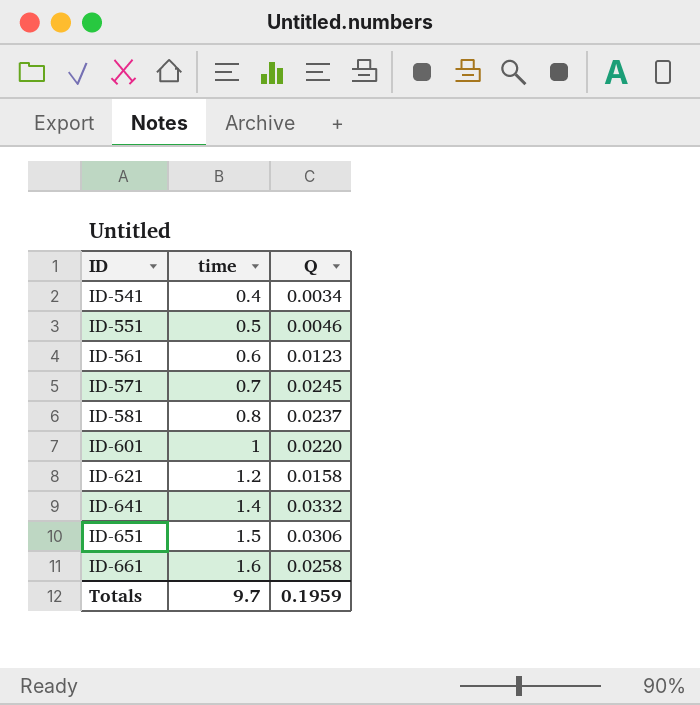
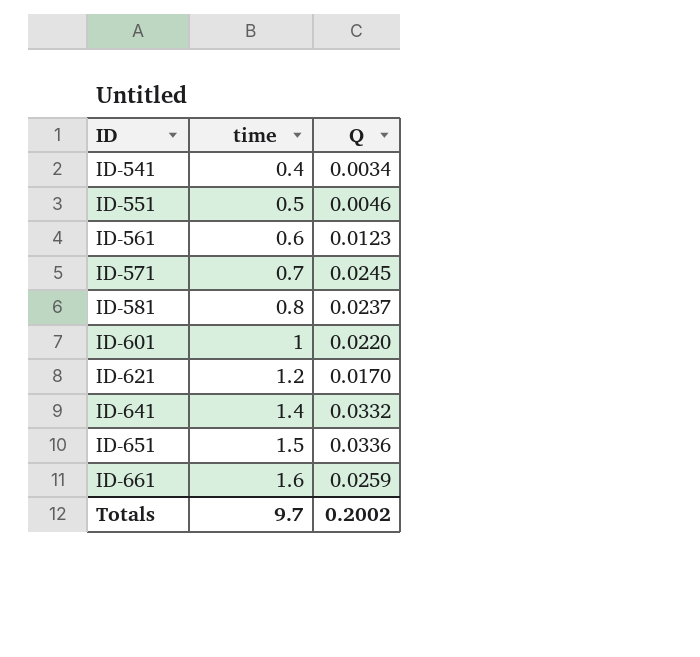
ID-621 | Q: 0.0158 -> 0.0170
ID-651 | Q: 0.0306 -> 0.0336
ID-661 | Q: 0.0258 -> 0.0259
Totals | Q: 0.1959 -> 0.2002

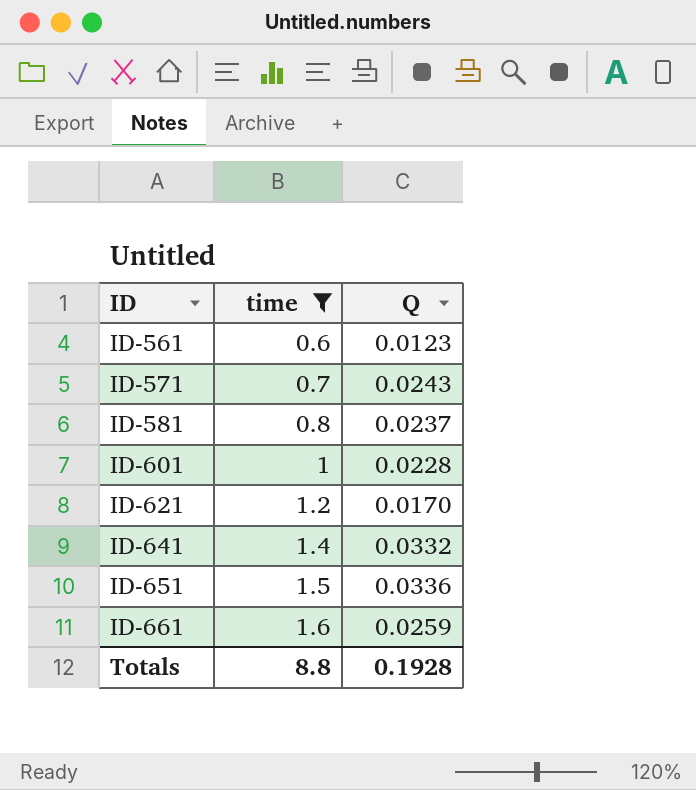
filter: none -> time >= 0.6
ID-571 | Q: 0.0245 -> 0.0243
ID-601 | Q: 0.0220 -> 0.0228
Totals | time: 9.7 -> 8.8
Totals | Q: 0.2002 -> 0.1928

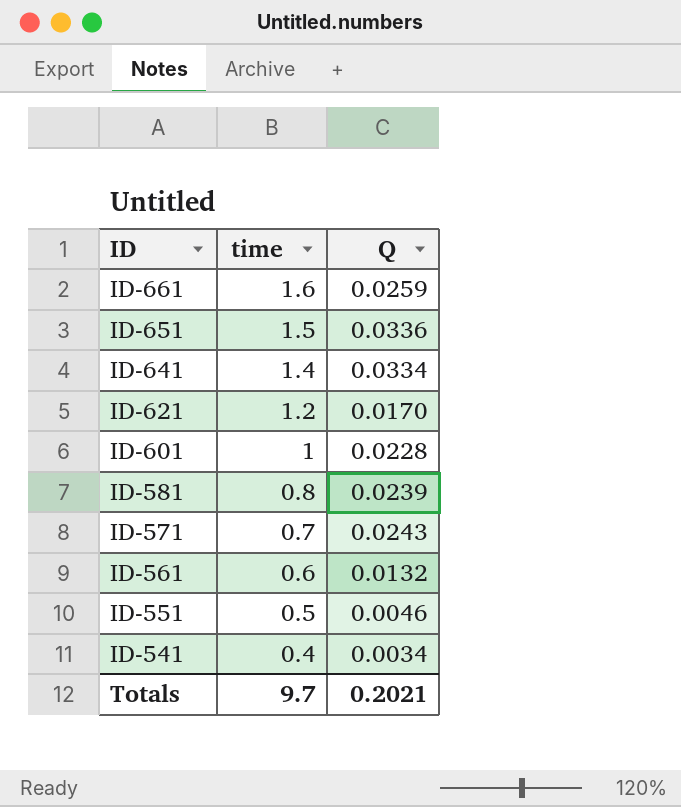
filter: time >= 0.6 -> none
row order: ID ascending -> ID descending
ID-641 | Q: 0.0332 -> 0.0334
ID-581 | Q: 0.0237 -> 0.0239
ID-561 | Q: 0.0123 -> 0.0132
Totals | time: 8.8 -> 9.7
Totals | Q: 0.1928 -> 0.2021

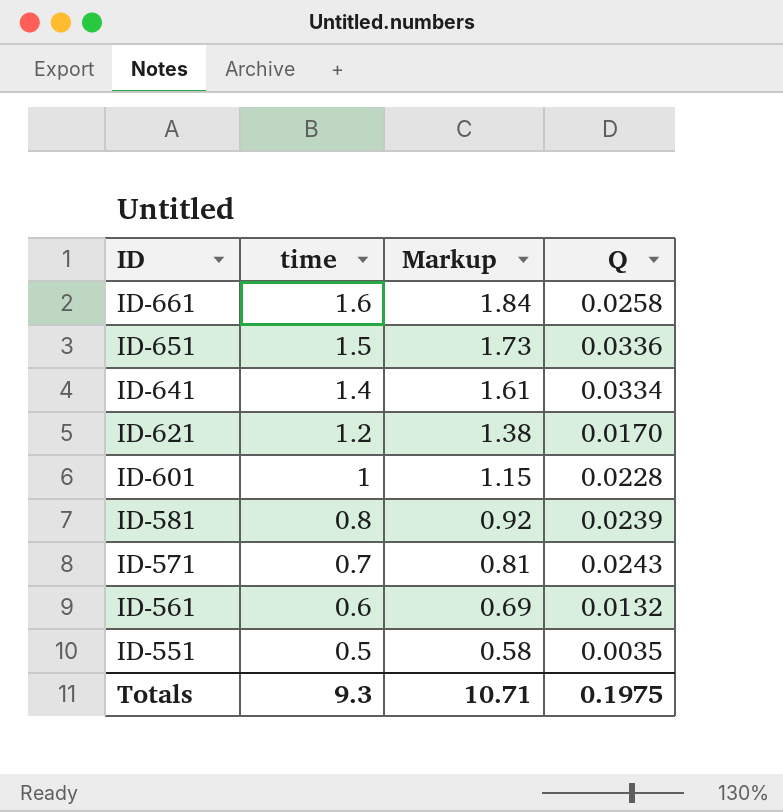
column Markup | formula: none -> [time] * 1.15
row ID-541: 0.4 | 0.0034 -> none
ID-661 | Q: 0.0259 -> 0.0258
ID-551 | Q: 0.0046 -> 0.0035
Totals | time: 9.7 -> 9.3
Totals | Q: 0.2021 -> 0.1975

